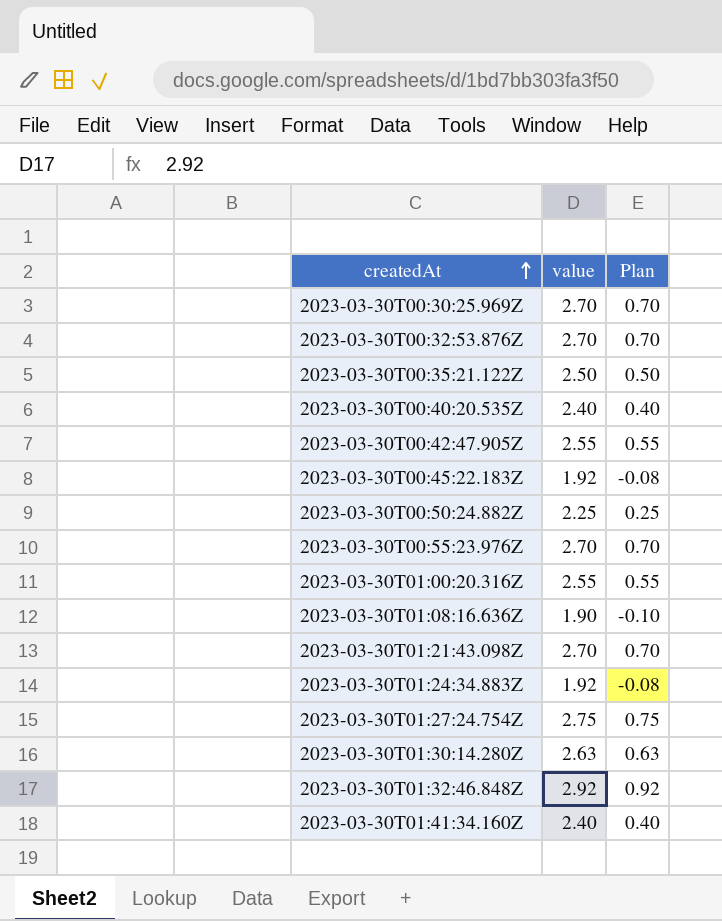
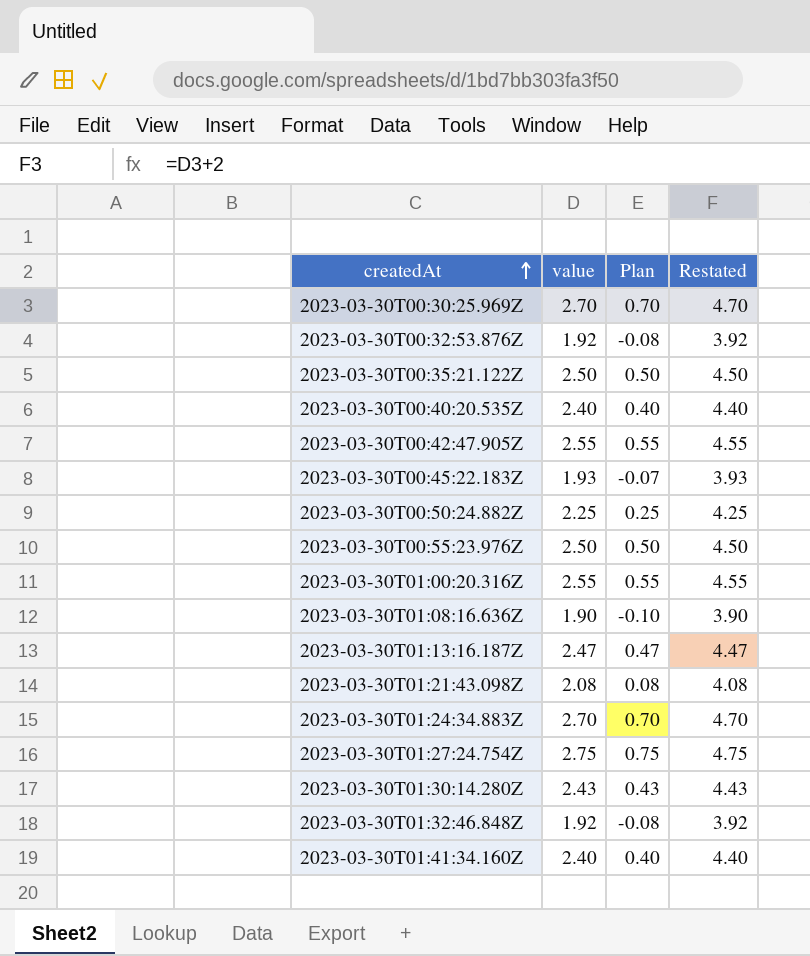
column Restated | formula: none -> [value] + 2
2023-03-30T00:32:53.876Z | value: 2.70 -> 1.92
2023-03-30T00:32:53.876Z | Plan: 0.70 -> -0.08
2023-03-30T00:45:22.183Z | value: 1.92 -> 1.93
2023-03-30T00:45:22.183Z | Plan: -0.08 -> -0.07
2023-03-30T00:55:23.976Z | value: 2.70 -> 2.50
2023-03-30T00:55:23.976Z | Plan: 0.70 -> 0.50
row 2023-03-30T01:13:16.187Z: none -> 2.47 | 0.47 | 4.47
2023-03-30T01:21:43.098Z | value: 2.70 -> 2.08
2023-03-30T01:21:43.098Z | Plan: 0.70 -> 0.08
2023-03-30T01:24:34.883Z | value: 1.92 -> 2.70
2023-03-30T01:24:34.883Z | Plan: -0.08 -> 0.70
2023-03-30T01:30:14.280Z | value: 2.63 -> 2.43
2023-03-30T01:30:14.280Z | Plan: 0.63 -> 0.43
2023-03-30T01:32:46.848Z | value: 2.92 -> 1.92
2023-03-30T01:32:46.848Z | Plan: 0.92 -> -0.08

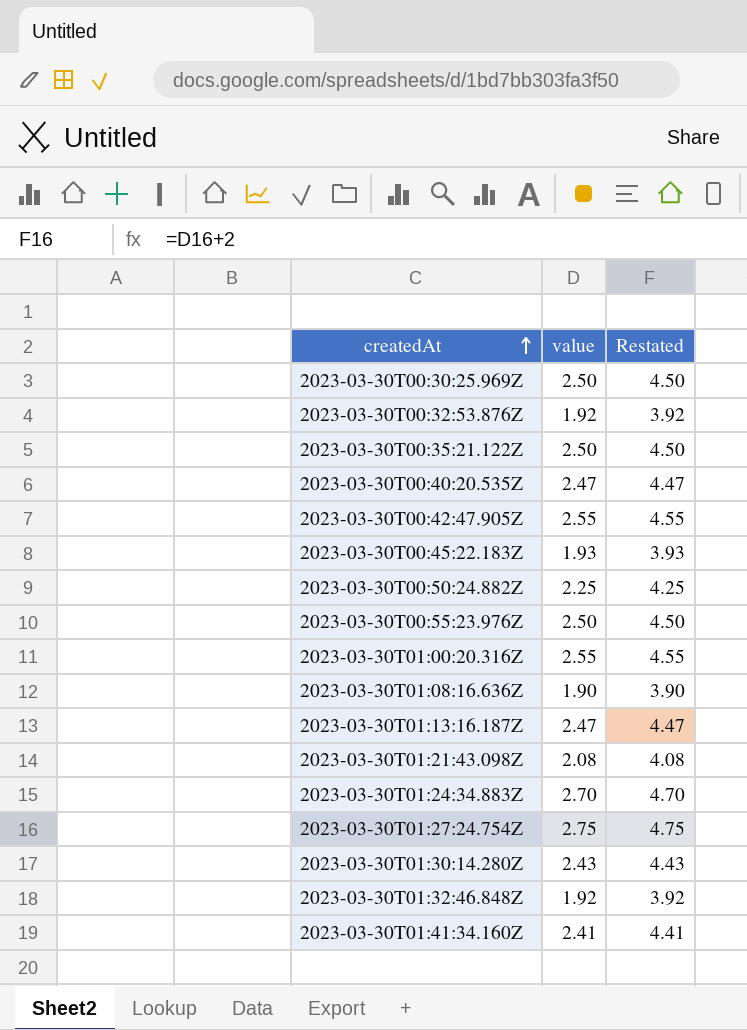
column Plan | formula: [value] - 2 -> none
2023-03-30T00:30:25.969Z | value: 2.70 -> 2.50
2023-03-30T00:30:25.969Z | Restated: 4.70 -> 4.50
2023-03-30T00:40:20.535Z | value: 2.40 -> 2.47
2023-03-30T00:40:20.535Z | Restated: 4.40 -> 4.47
2023-03-30T01:41:34.160Z | value: 2.40 -> 2.41
2023-03-30T01:41:34.160Z | Restated: 4.40 -> 4.41

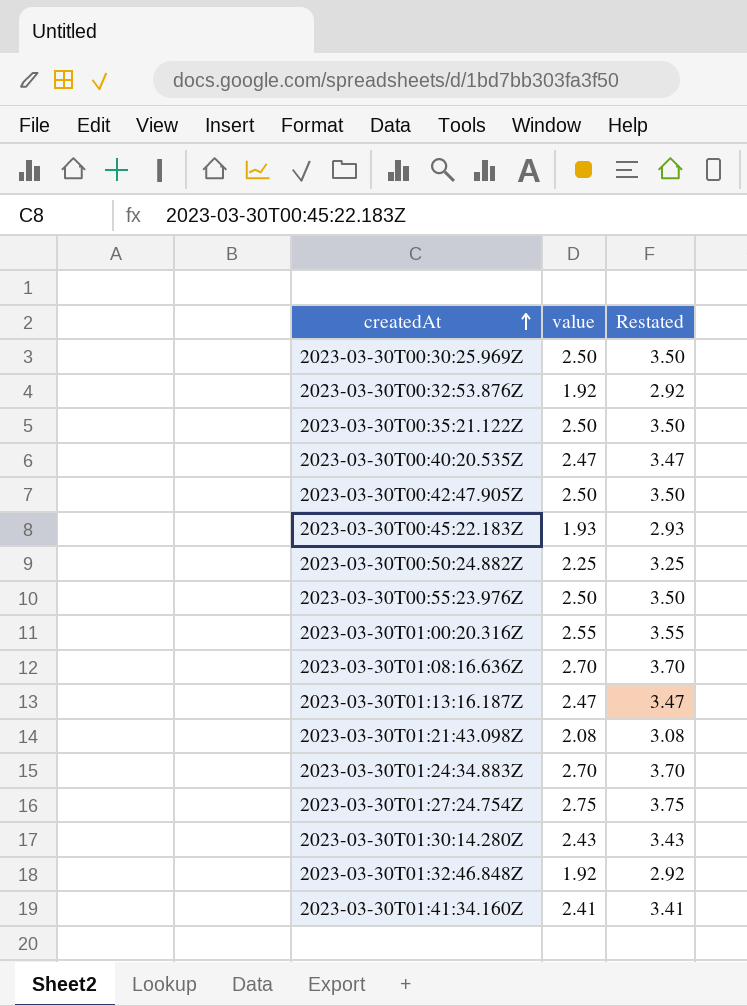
column Restated | formula: [value] + 2 -> [value] + 1
2023-03-30T00:42:47.905Z | value: 2.55 -> 2.50
2023-03-30T01:08:16.636Z | value: 1.90 -> 2.70

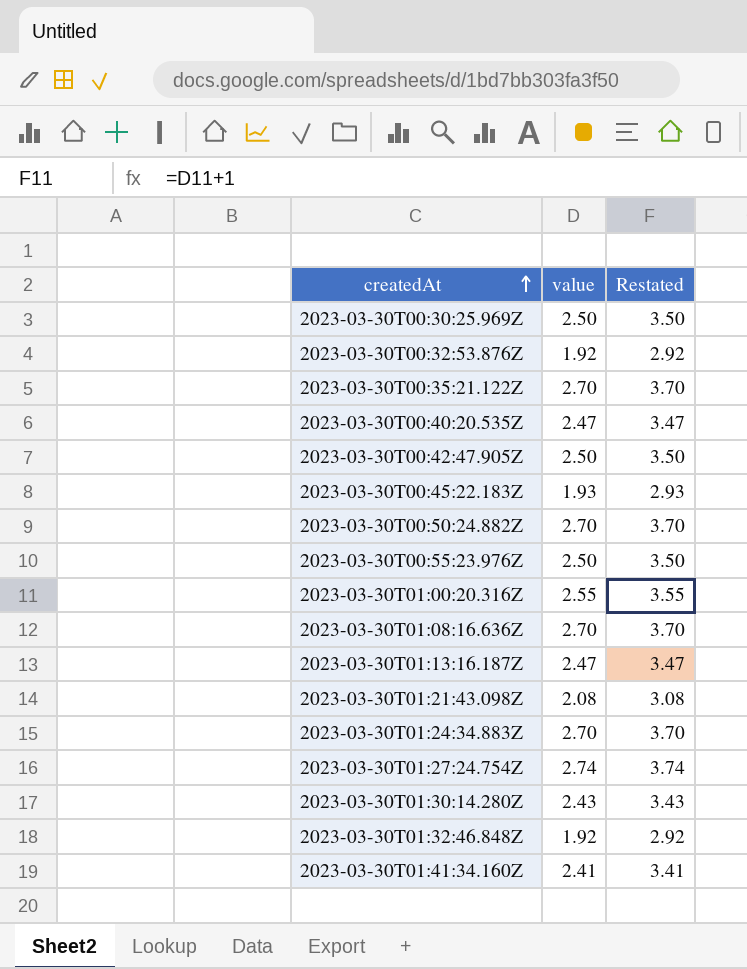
2023-03-30T00:35:21.122Z | value: 2.50 -> 2.70
2023-03-30T00:35:21.122Z | Restated: 3.50 -> 3.70
2023-03-30T00:50:24.882Z | value: 2.25 -> 2.70
2023-03-30T00:50:24.882Z | Restated: 3.25 -> 3.70
2023-03-30T01:27:24.754Z | value: 2.75 -> 2.74
2023-03-30T01:27:24.754Z | Restated: 3.75 -> 3.74

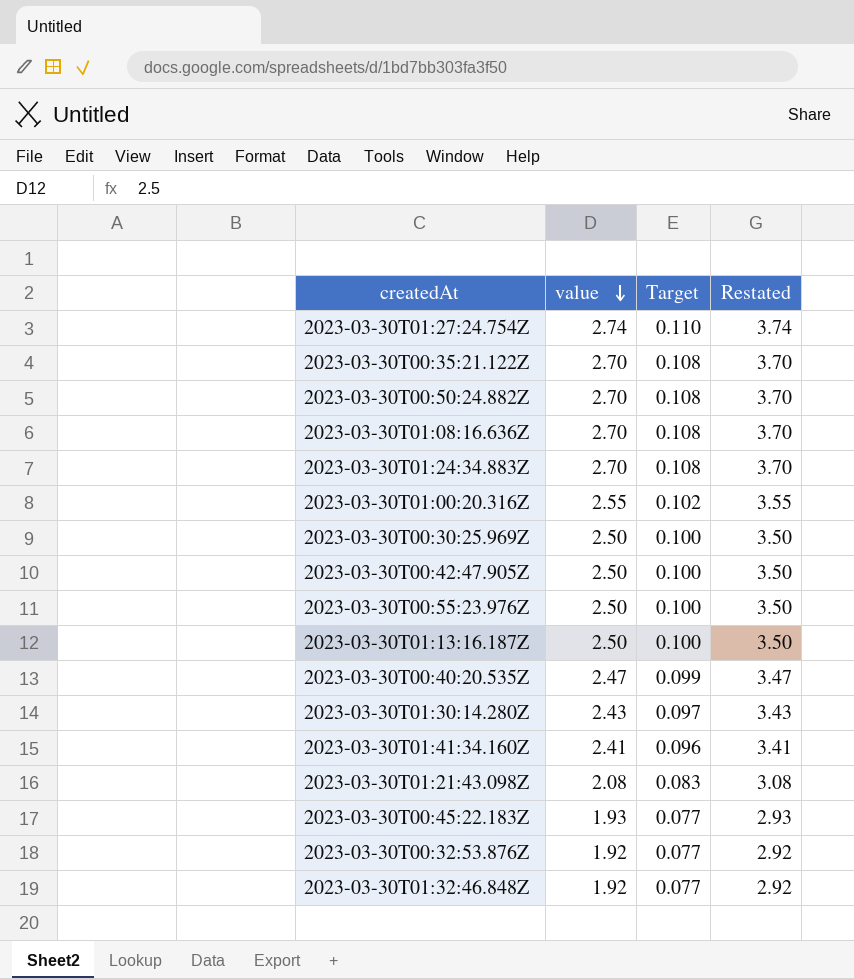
row order: createdAt ascending -> value descending
column Target | formula: none -> [value] * 0.04
2023-03-30T01:13:16.187Z | value: 2.47 -> 2.50
2023-03-30T01:13:16.187Z | Restated: 3.47 -> 3.50

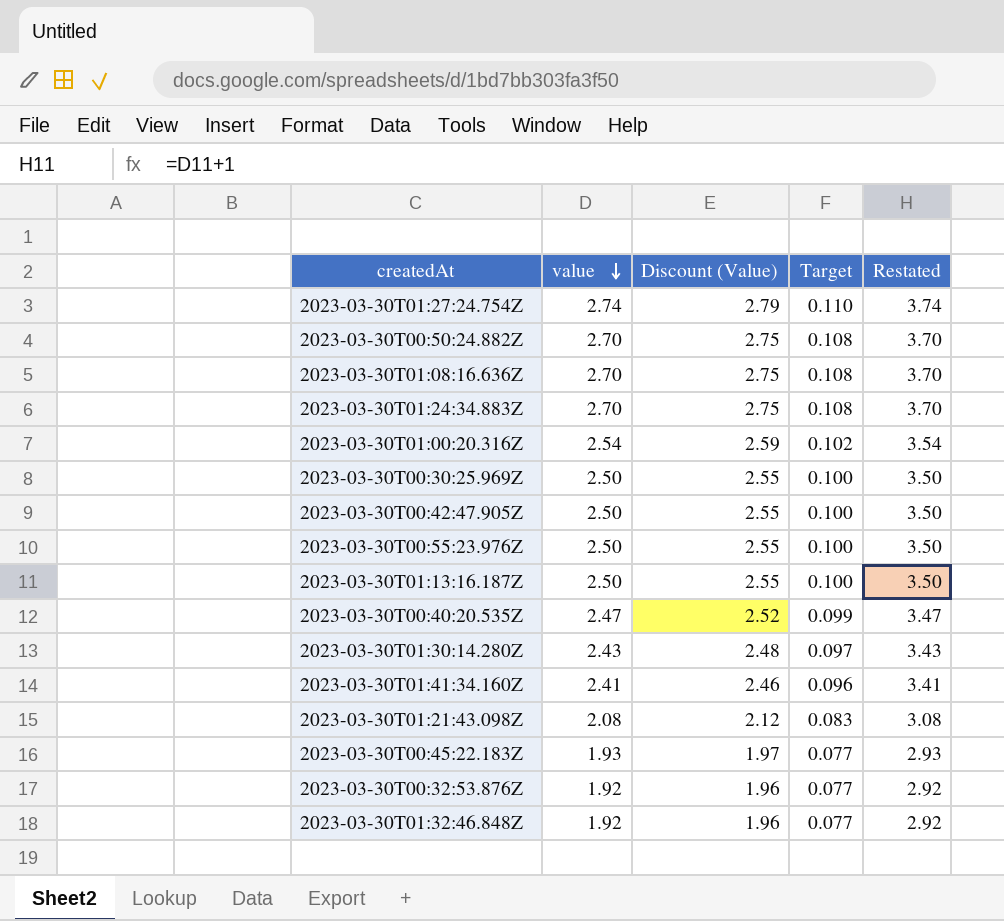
column Discount (Value) | formula: none -> [value] * 1.02
row 2023-03-30T00:35:21.122Z: 2.70 | 0.108 | 3.70 -> none
2023-03-30T01:00:20.316Z | value: 2.55 -> 2.54
2023-03-30T01:00:20.316Z | Restated: 3.55 -> 3.54

